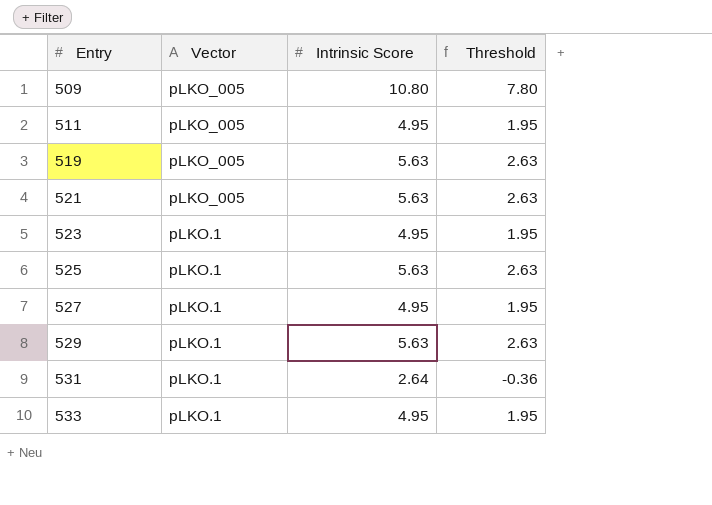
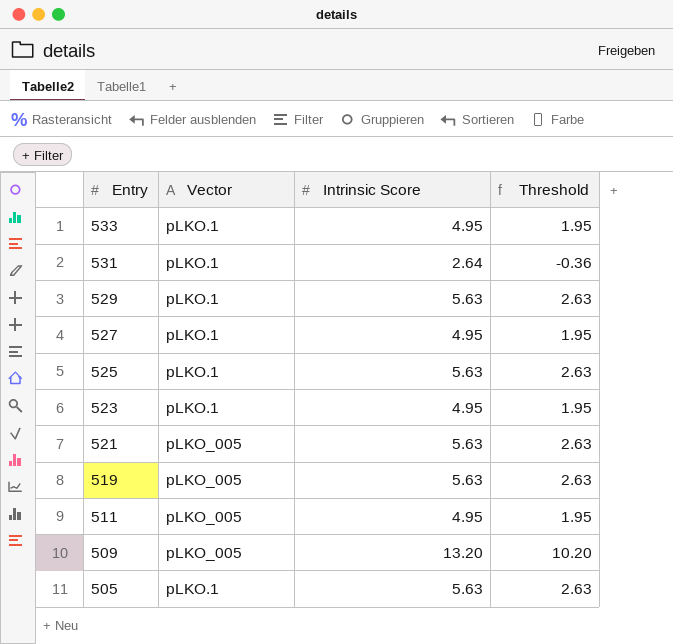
row order: Entry ascending -> Entry descending
509 | Intrinsic Score: 10.80 -> 13.20
509 | Threshold: 7.80 -> 10.20
row 505: none -> pLKO.1 | 5.63 | 2.63

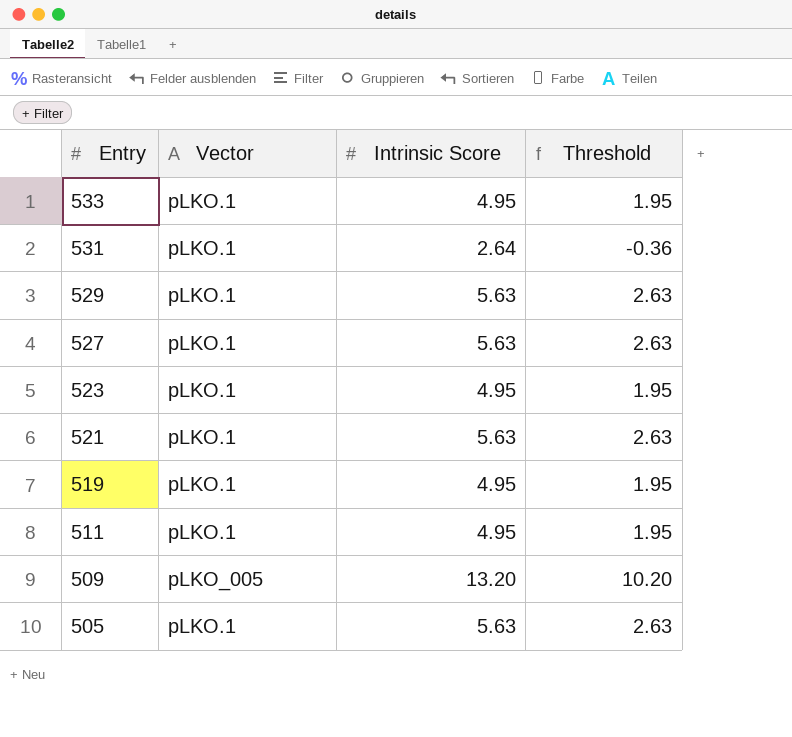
row 525: pLKO.1 | 5.63 | 2.63 -> none
527 | Intrinsic Score: 4.95 -> 5.63
527 | Threshold: 1.95 -> 2.63
521 | Vector: pLKO_005 -> pLKO.1
519 | Vector: pLKO_005 -> pLKO.1
519 | Intrinsic Score: 5.63 -> 4.95
519 | Threshold: 2.63 -> 1.95
511 | Vector: pLKO_005 -> pLKO.1

